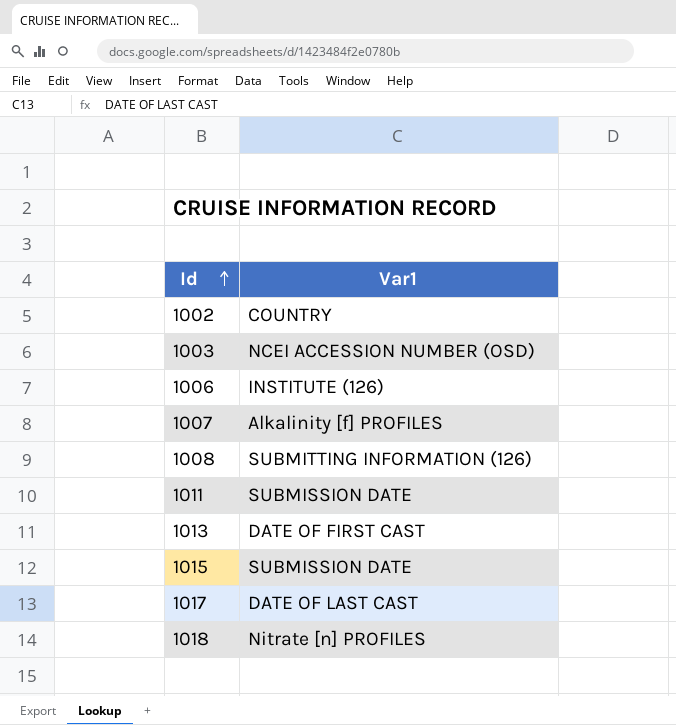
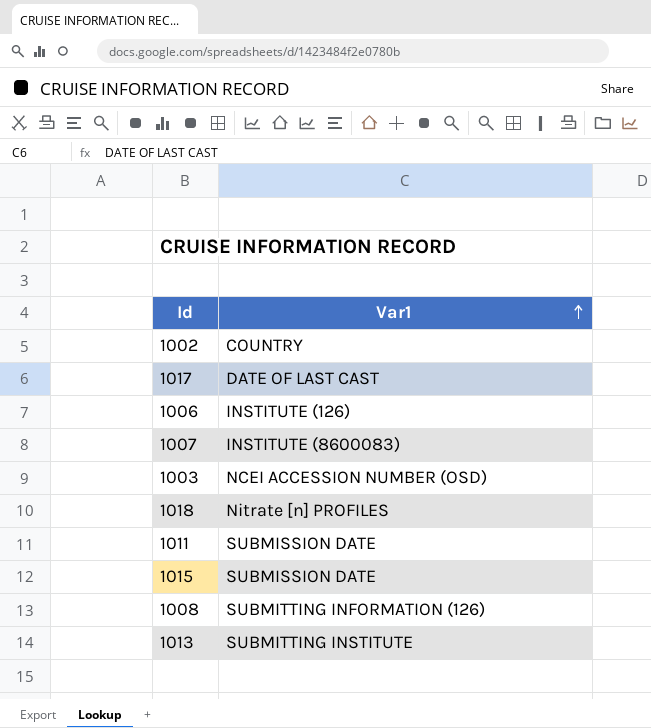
row order: Id ascending -> Var1 ascending
1007 | Var1: Alkalinity [f] PROFILES -> INSTITUTE (8600083)
1013 | Var1: DATE OF FIRST CAST -> SUBMITTING INSTITUTE

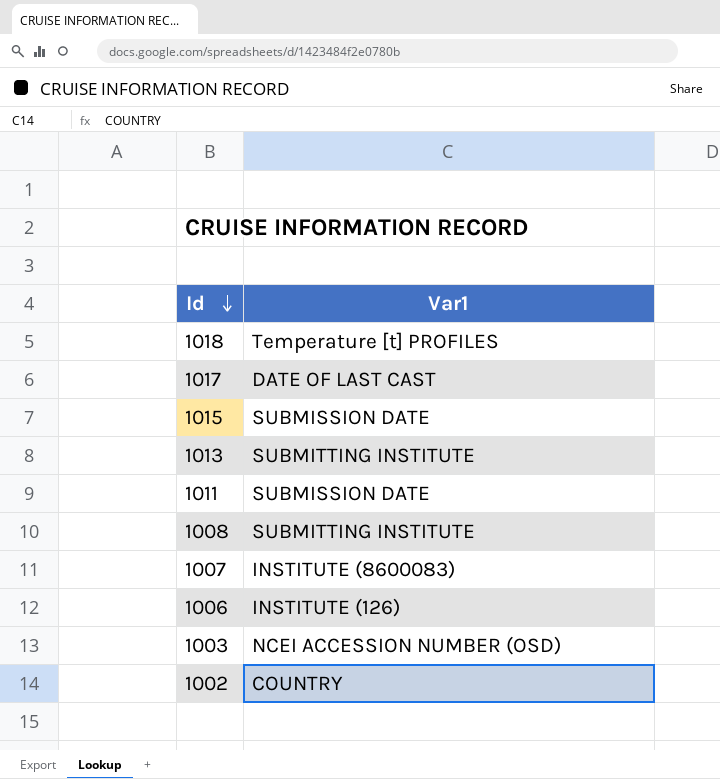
row order: Var1 ascending -> Id descending
1018 | Var1: Nitrate [n] PROFILES -> Temperature [t] PROFILES
1008 | Var1: SUBMITTING INFORMATION (126) -> SUBMITTING INSTITUTE

